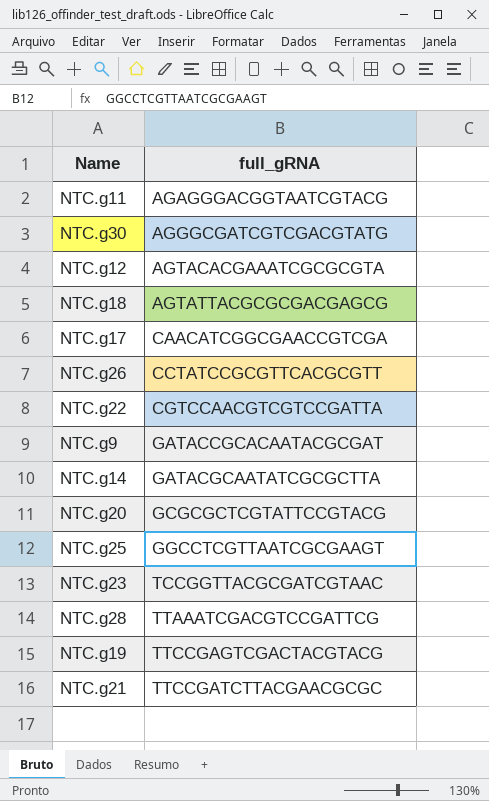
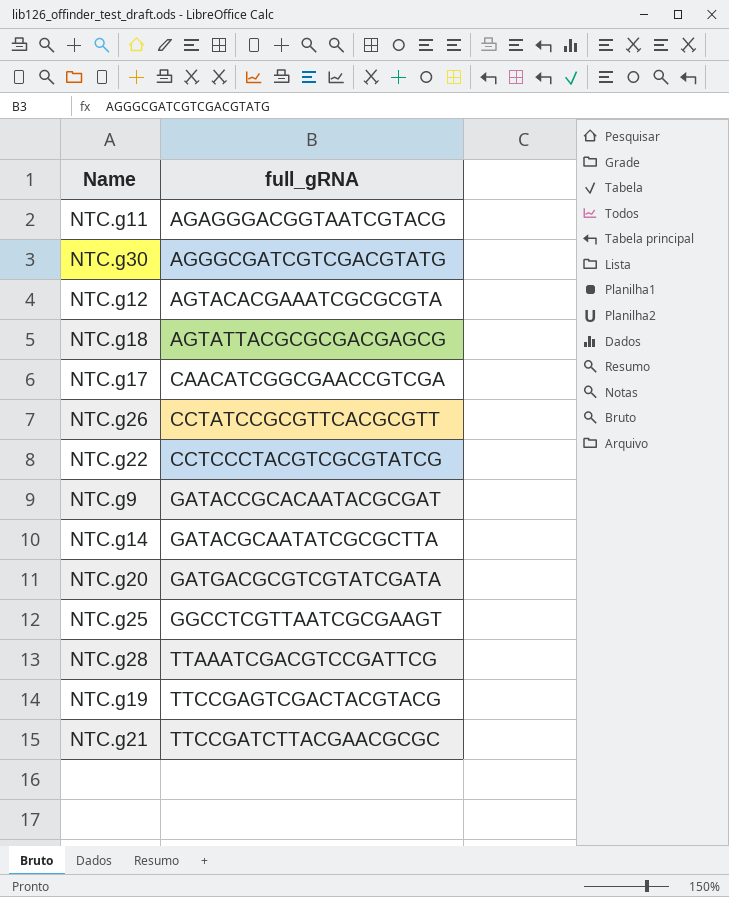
row NTC.g23: TCCGGTTACGCGATCGTAAC -> none
NTC.g22 | full_gRNA: CGTCCAACGTCGTCCGATTA -> CCTCCCTACGTCGCGTATCG
NTC.g20 | full_gRNA: GCGCGCTCGTATTCCGTACG -> GATGACGCGTCGTATCGATA

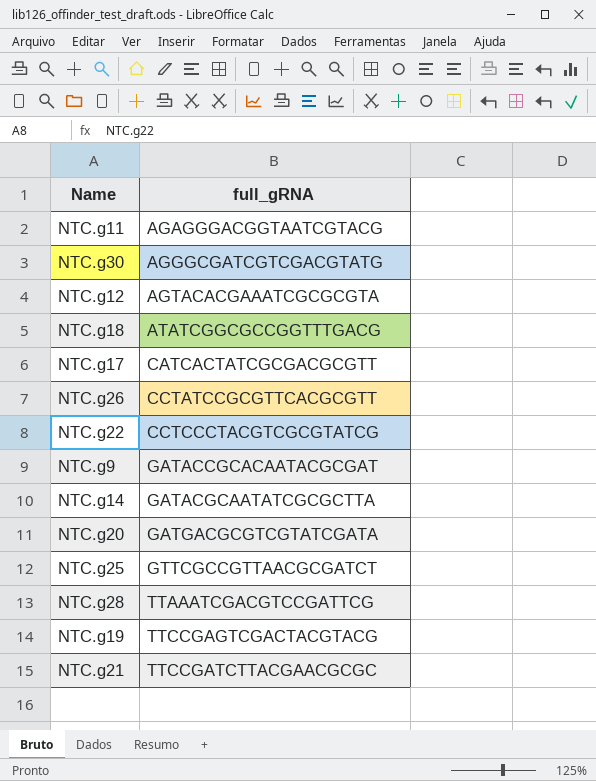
NTC.g18 | full_gRNA: AGTATTACGCGCGACGAGCG -> ATATCGGCGCCGGTTTGACG
NTC.g17 | full_gRNA: CAACATCGGCGAACCGTCGA -> CATCACTATCGCGACGCGTT
NTC.g25 | full_gRNA: GGCCTCGTTAATCGCGAAGT -> GTTCGCCGTTAACGCGATCT

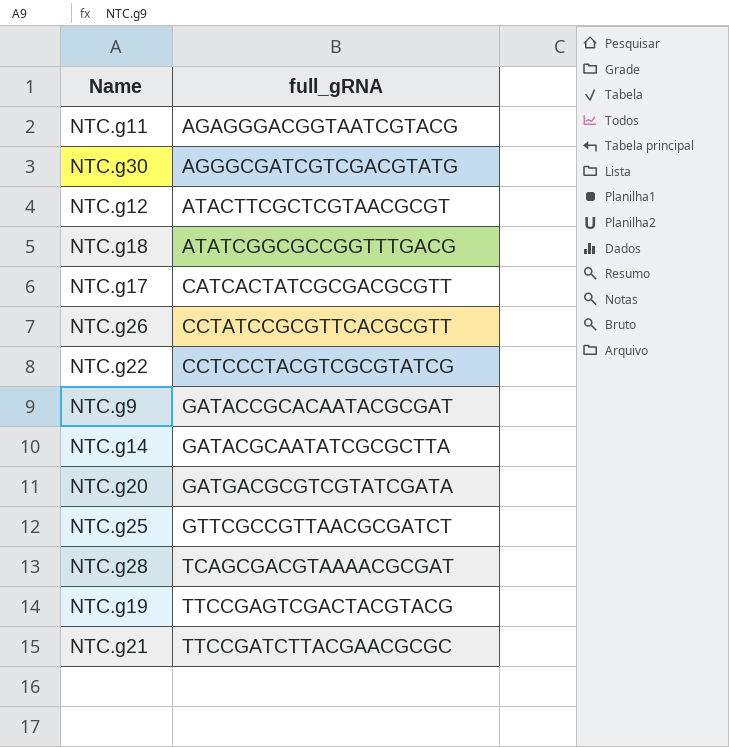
NTC.g12 | full_gRNA: AGTACACGAAATCGCGCGTA -> ATACTTCGCTCGTAACGCGT
NTC.g28 | full_gRNA: TTAAATCGACGTCCGATTCG -> TCAGCGACGTAAAACGCGAT

